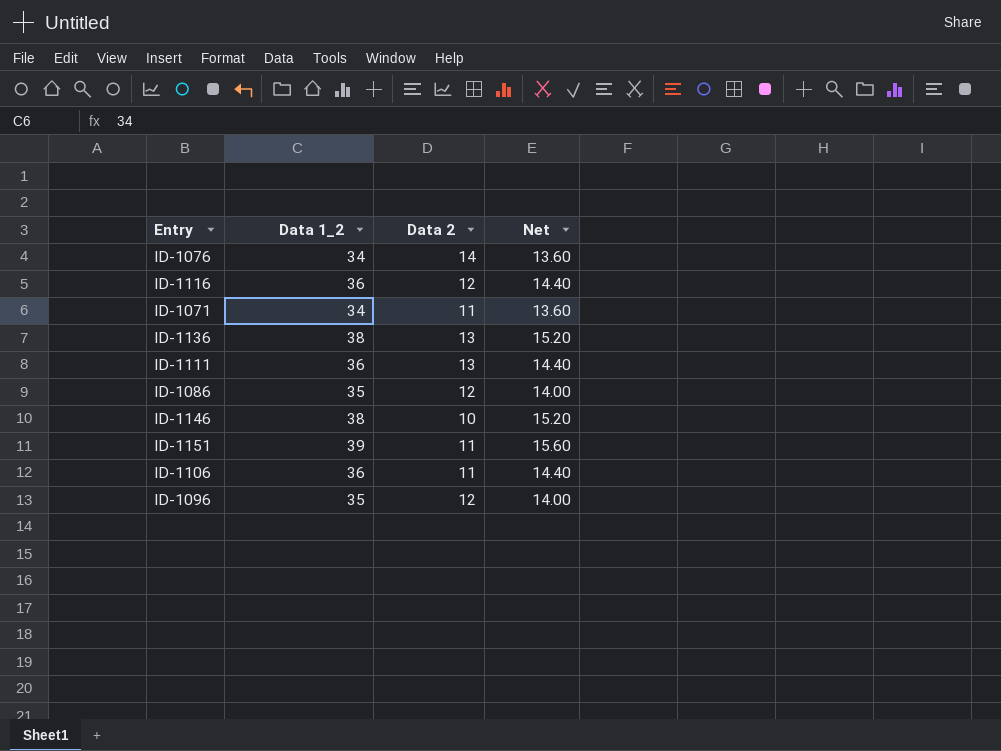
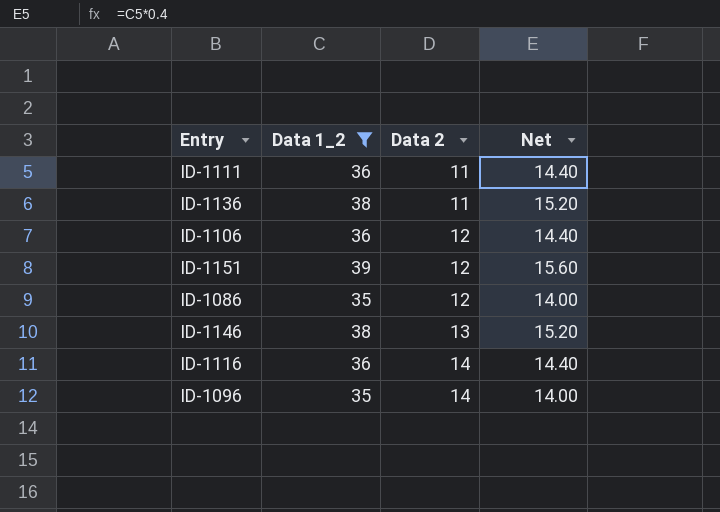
filter: none -> Data 1_2 != 34
row order: none -> Data 2 ascending
ID-1111 | Data 2: 13 -> 11
ID-1136 | Data 2: 13 -> 11
ID-1106 | Data 2: 11 -> 12
ID-1151 | Data 2: 11 -> 12
ID-1146 | Data 2: 10 -> 13
ID-1116 | Data 2: 12 -> 14
ID-1096 | Data 2: 12 -> 14

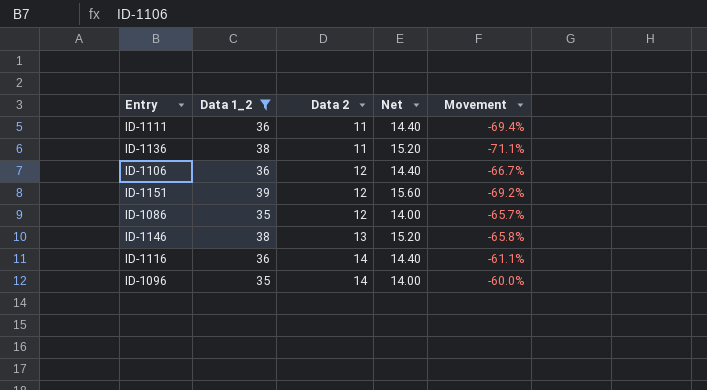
column Movement | formula: none -> ([Data 2] - [Data 1_2]) / [Data 1_2]

